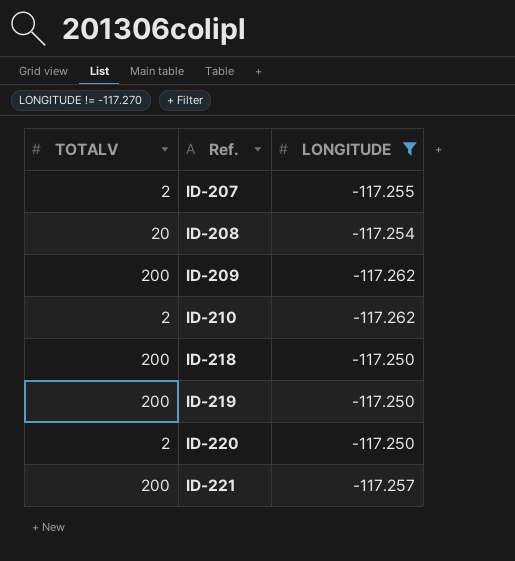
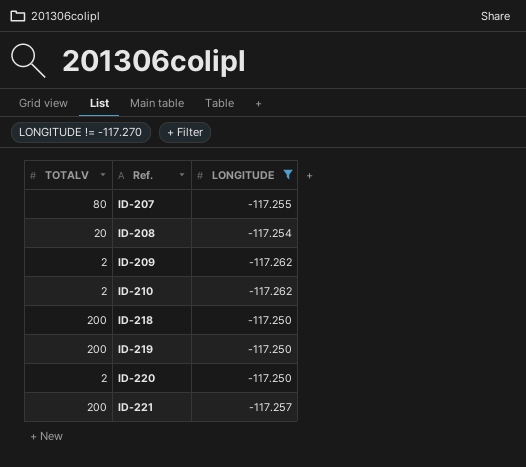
ID-207 | TOTALV: 2 -> 80
ID-209 | TOTALV: 200 -> 2

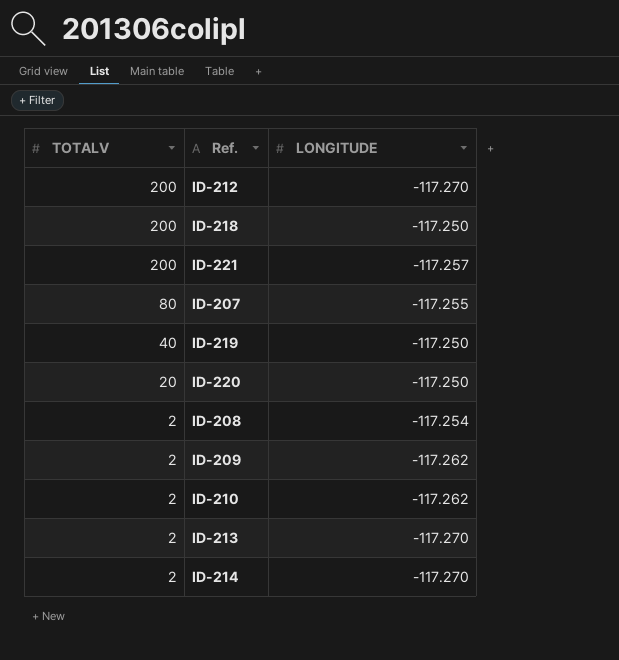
filter: LONGITUDE != -117.270 -> none
row order: Ref. ascending -> TOTALV descending
ID-219 | TOTALV: 200 -> 40
ID-220 | TOTALV: 2 -> 20
ID-208 | TOTALV: 20 -> 2

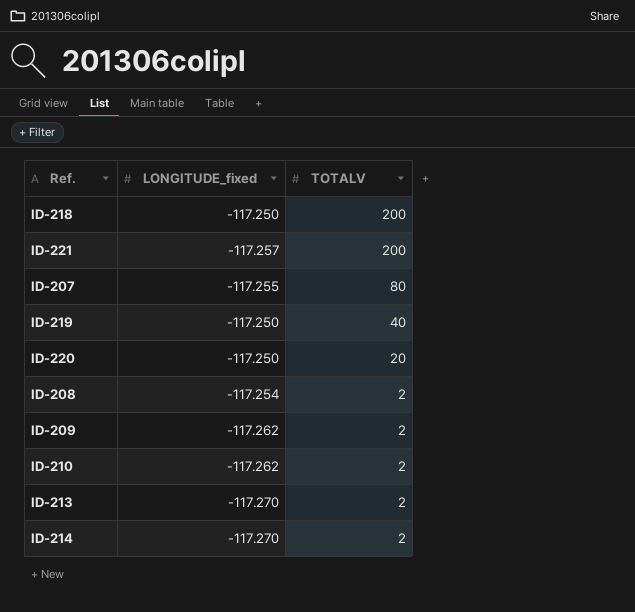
column name: LONGITUDE -> LONGITUDE_fixed
column TOTALV | position: 1 -> 3
row ID-212: 200 | -117.270 -> none

